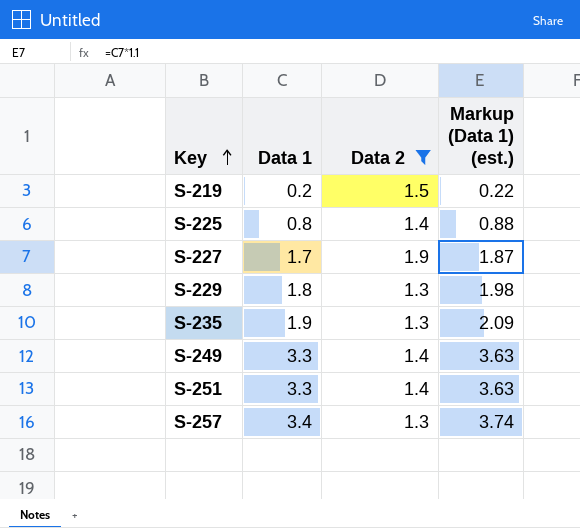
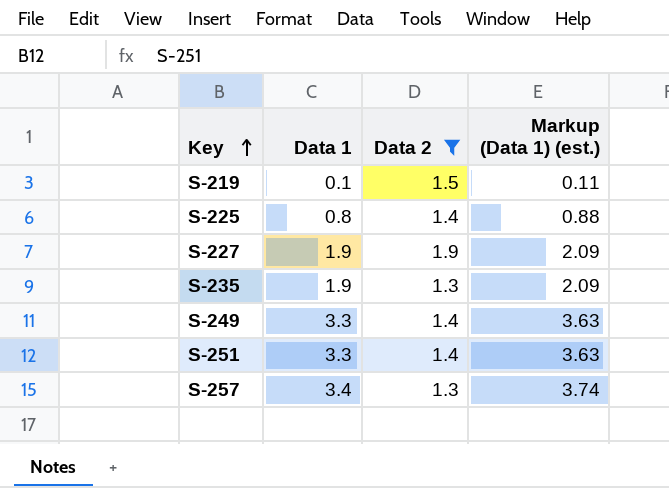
row S-229: 1.8 | 1.3 | 1.98 -> none
S-219 | Data 1: 0.2 -> 0.1
S-219 | Markup (Data 1) (est.): 0.22 -> 0.11
S-227 | Data 1: 1.7 -> 1.9
S-227 | Markup (Data 1) (est.): 1.87 -> 2.09

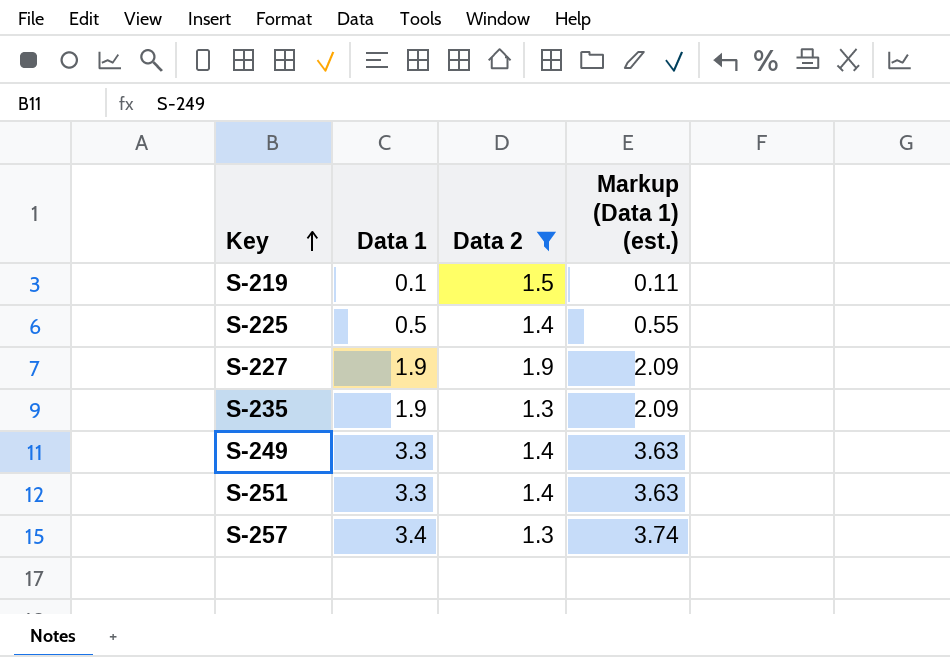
S-225 | Data 1: 0.8 -> 0.5
S-225 | Markup (Data 1) (est.): 0.88 -> 0.55

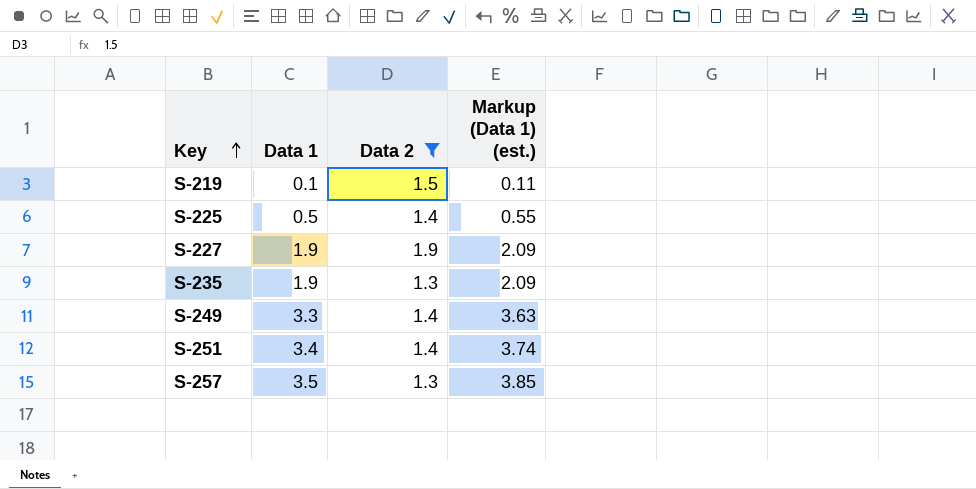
S-251 | Data 1: 3.3 -> 3.4
S-251 | Markup (Data 1) (est.): 3.63 -> 3.74
S-257 | Data 1: 3.4 -> 3.5
S-257 | Markup (Data 1) (est.): 3.74 -> 3.85

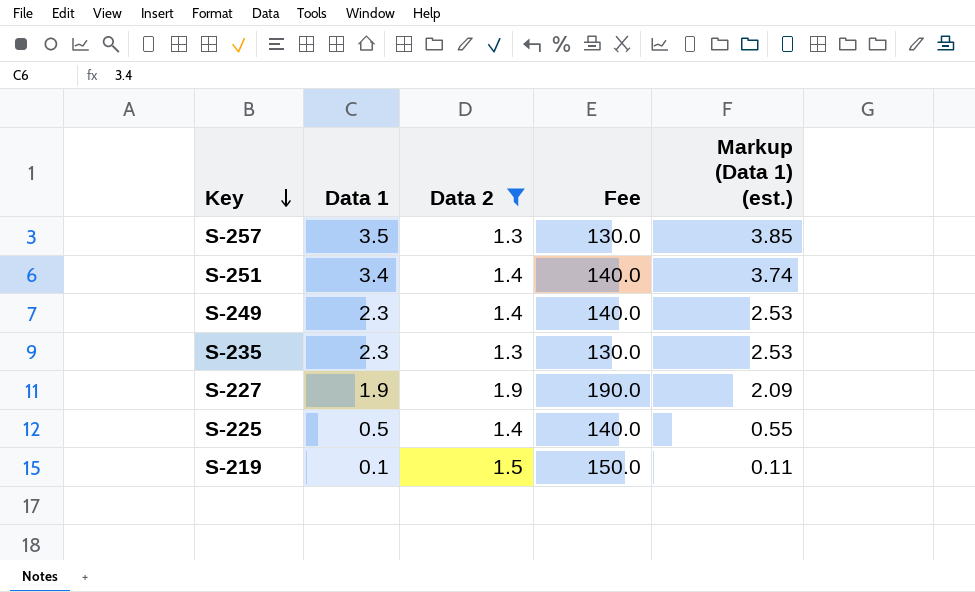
row order: Key ascending -> Key descending
column Fee | formula: none -> [Data 2] * 100
S-249 | Data 1: 3.3 -> 2.3
S-249 | Markup (Data 1) (est.): 3.63 -> 2.53
S-235 | Data 1: 1.9 -> 2.3
S-235 | Markup (Data 1) (est.): 2.09 -> 2.53

